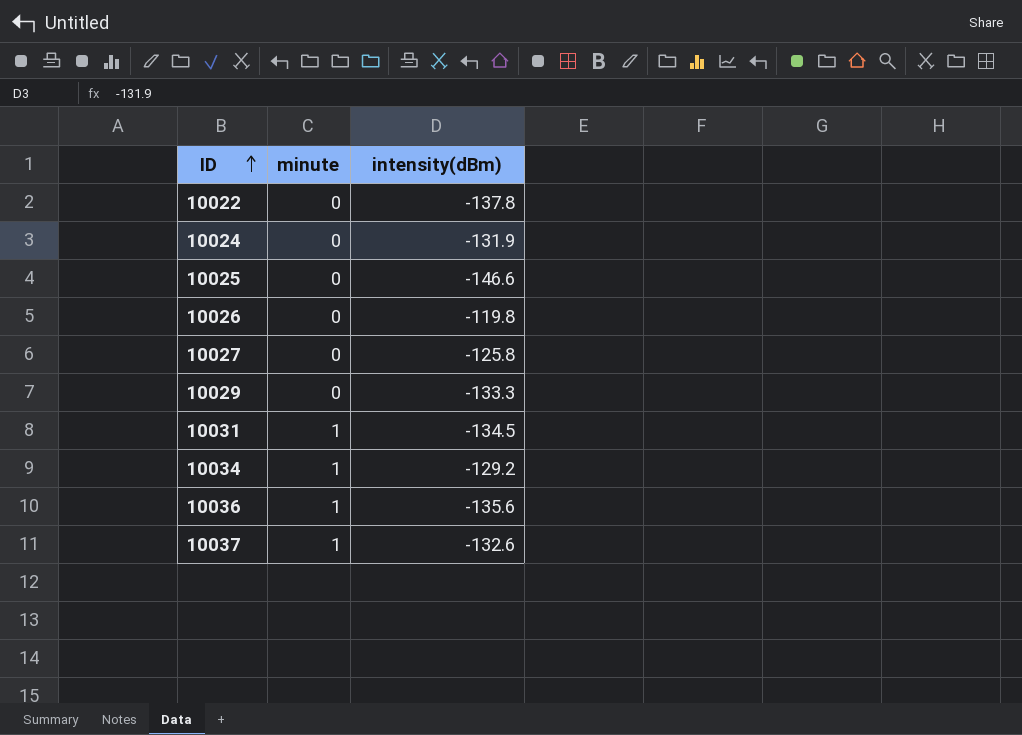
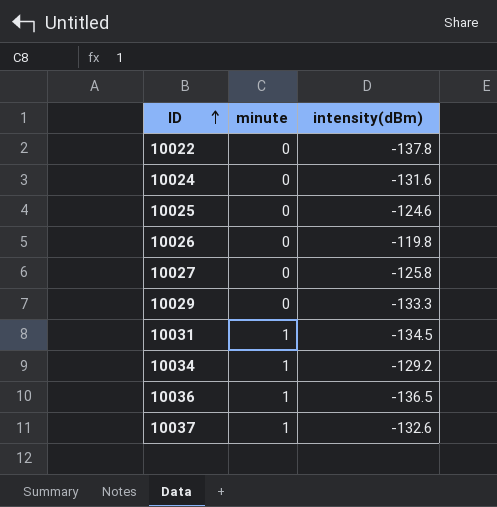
10024 | intensity(dBm): -131.9 -> -131.6
10025 | intensity(dBm): -146.6 -> -124.6
10036 | intensity(dBm): -135.6 -> -136.5

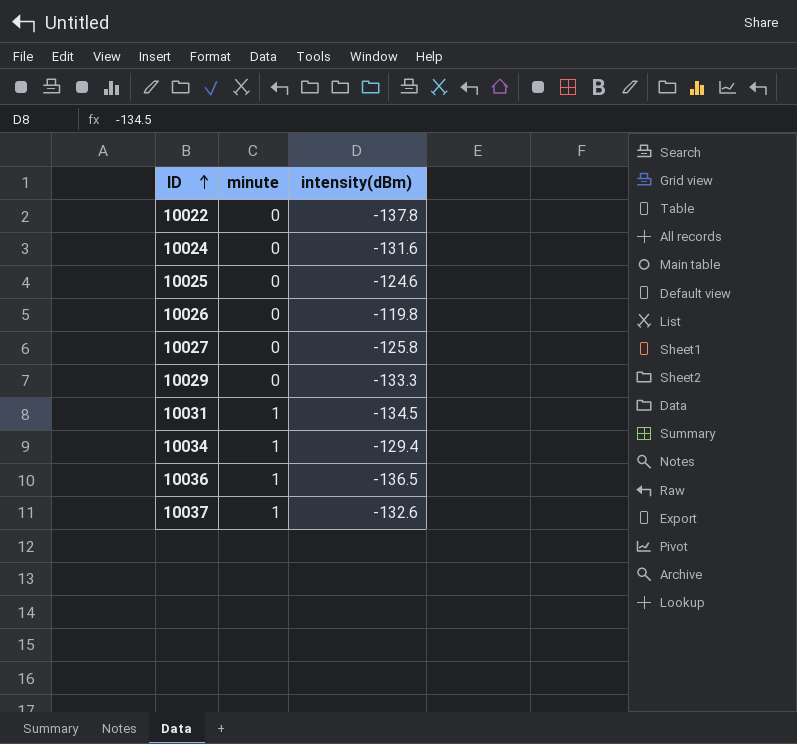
10034 | intensity(dBm): -129.2 -> -129.4

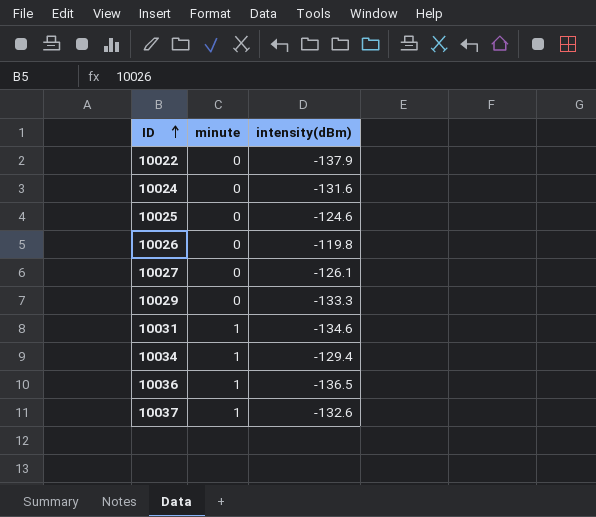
10022 | intensity(dBm): -137.8 -> -137.9
10027 | intensity(dBm): -125.8 -> -126.1
10031 | intensity(dBm): -134.5 -> -134.6

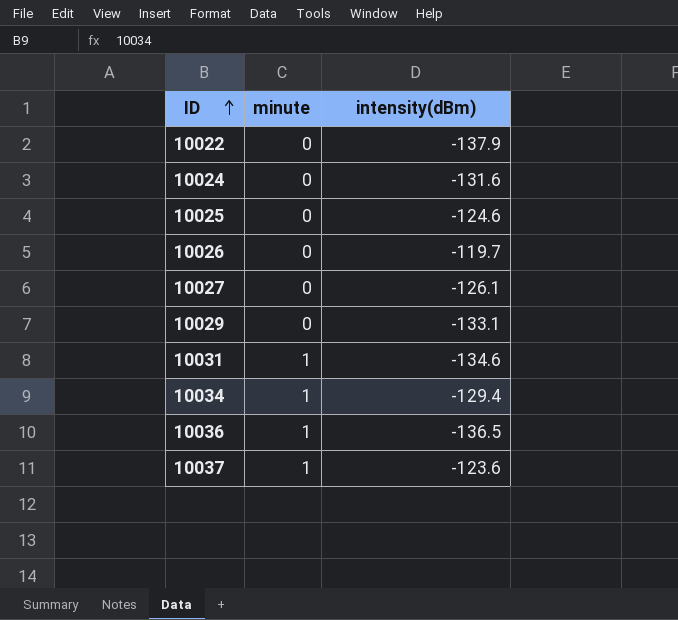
10026 | intensity(dBm): -119.8 -> -119.7
10029 | intensity(dBm): -133.3 -> -133.1
10037 | intensity(dBm): -132.6 -> -123.6

